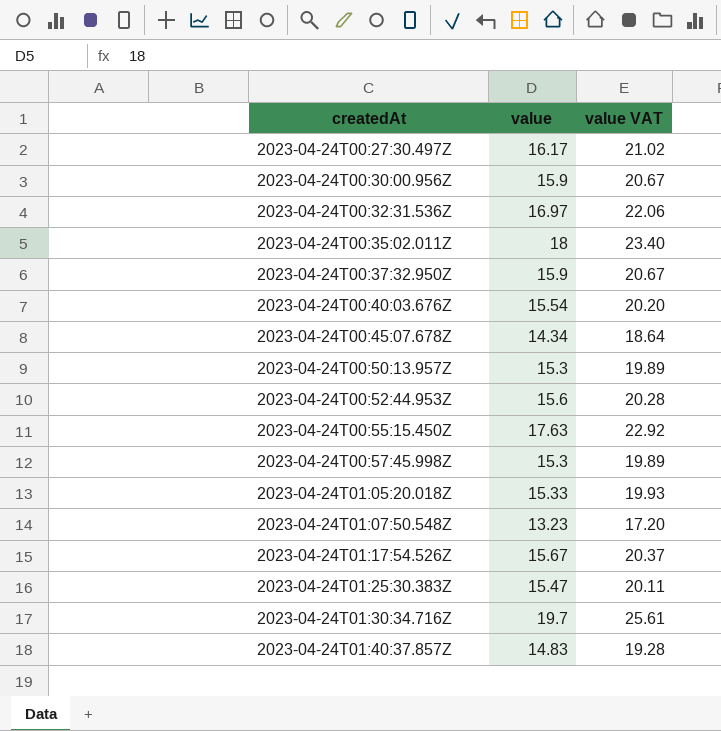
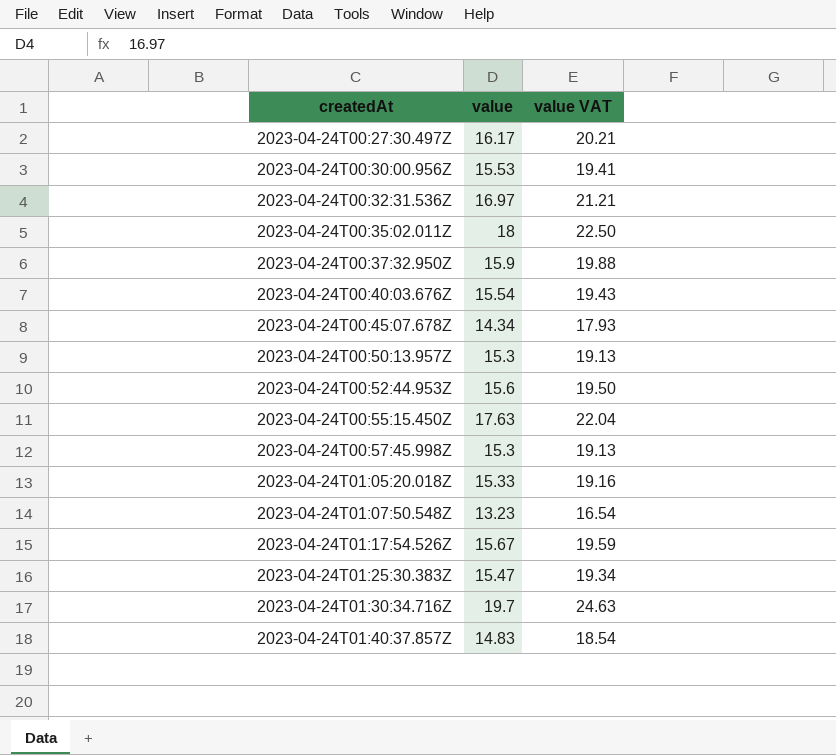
column value VAT | formula: [value] * 1.3 -> [value] * 1.25
2023-04-24T00:30:00.956Z | value: 15.9 -> 15.53

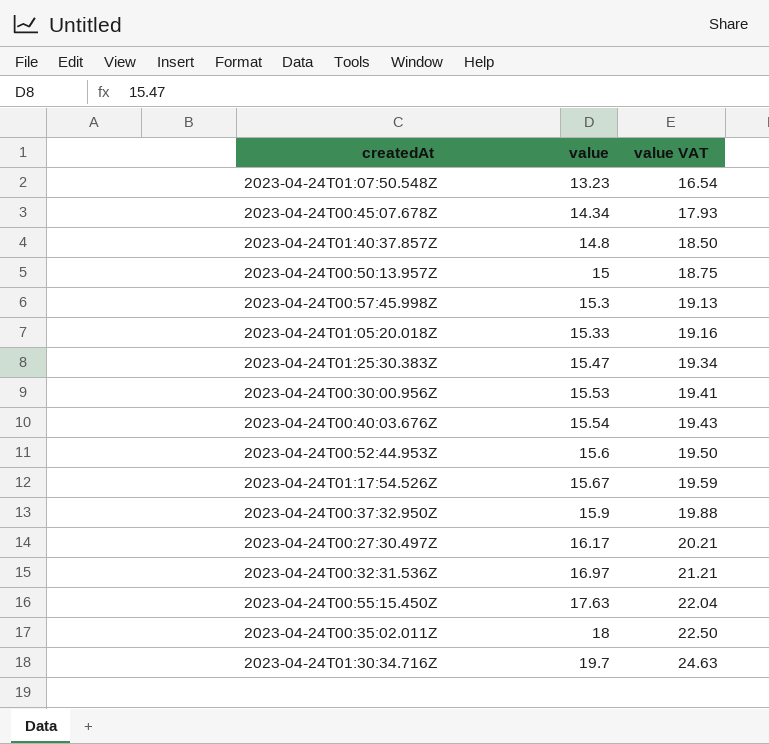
row order: createdAt ascending -> value ascending
2023-04-24T01:40:37.857Z | value: 14.83 -> 14.8
2023-04-24T01:40:37.857Z | value VAT: 18.54 -> 18.50
2023-04-24T00:50:13.957Z | value: 15.3 -> 15
2023-04-24T00:50:13.957Z | value VAT: 19.13 -> 18.75

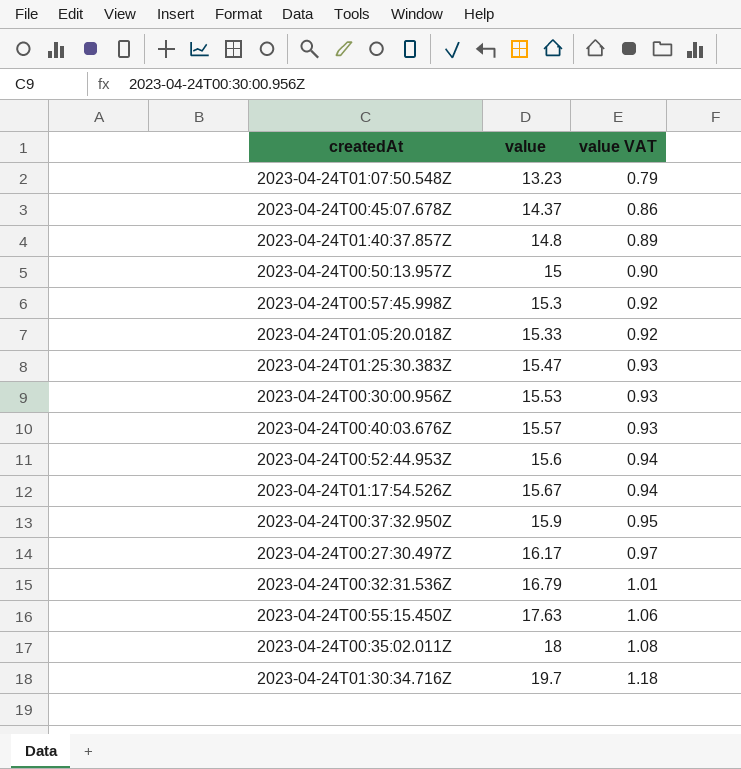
column value VAT | formula: [value] * 1.25 -> [value] * 0.06
2023-04-24T00:45:07.678Z | value: 14.34 -> 14.37
2023-04-24T00:40:03.676Z | value: 15.54 -> 15.57
2023-04-24T00:32:31.536Z | value: 16.97 -> 16.79

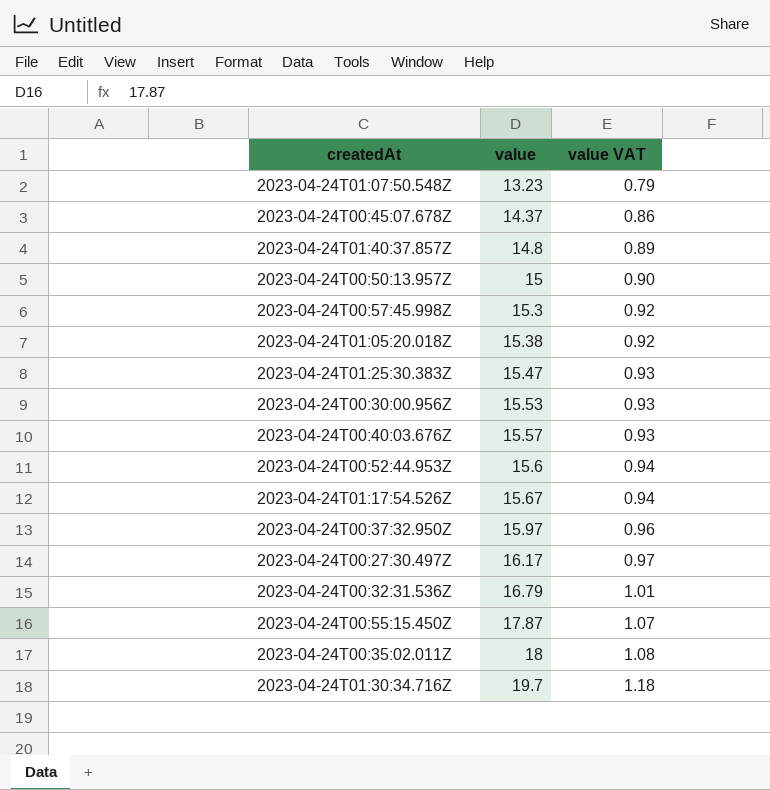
2023-04-24T01:05:20.018Z | value: 15.33 -> 15.38
2023-04-24T00:37:32.950Z | value: 15.9 -> 15.97
2023-04-24T00:37:32.950Z | value VAT: 0.95 -> 0.96
2023-04-24T00:55:15.450Z | value: 17.63 -> 17.87
2023-04-24T00:55:15.450Z | value VAT: 1.06 -> 1.07

